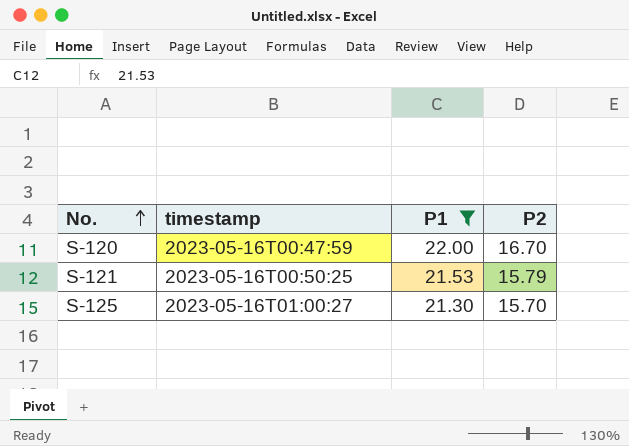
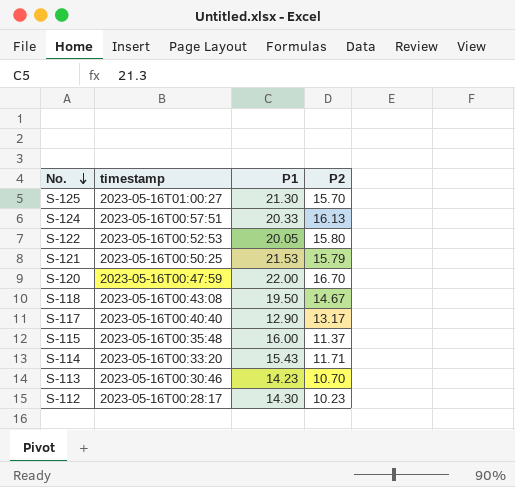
filter: P1 >= 21.30 -> none
row order: No. ascending -> No. descending

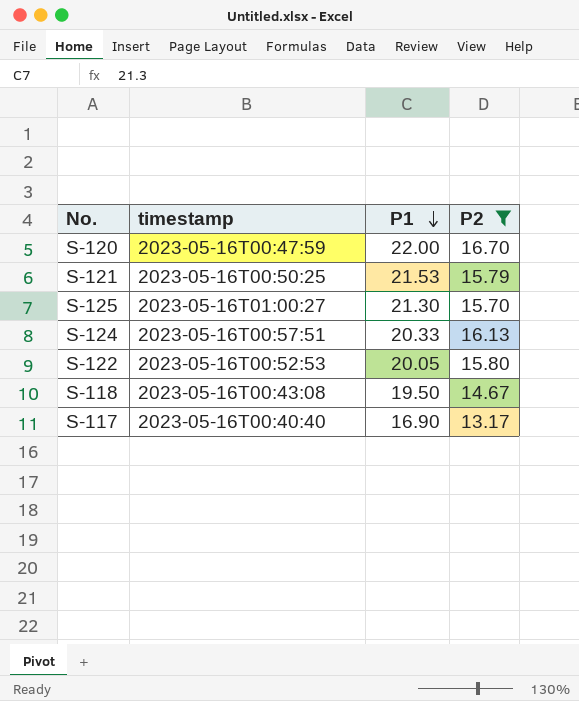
filter: none -> P2 >= 13.17
row order: No. descending -> P1 descending
S-117 | P1: 12.90 -> 16.90

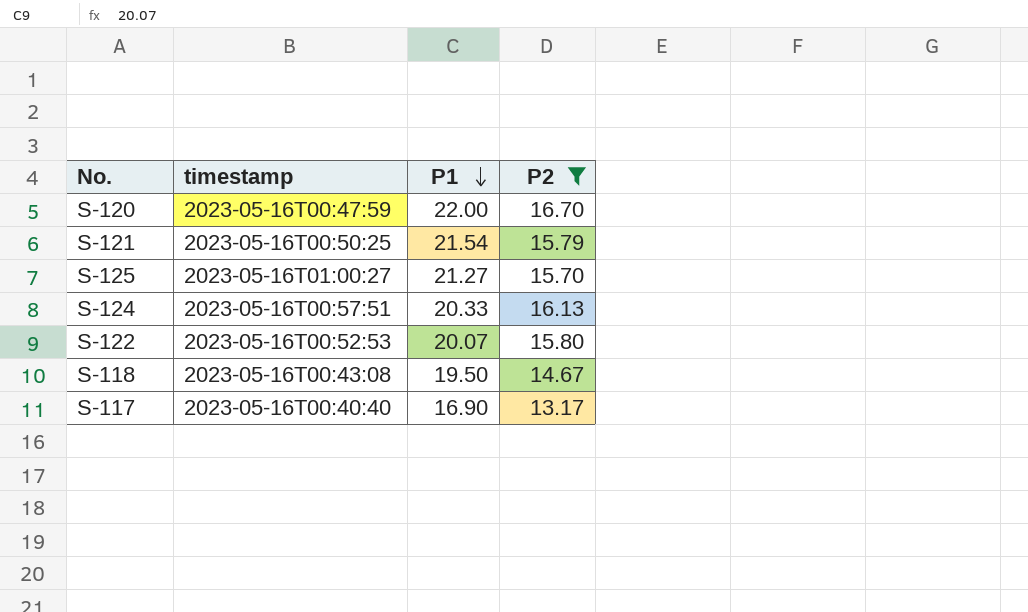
S-121 | P1: 21.53 -> 21.54
S-125 | P1: 21.30 -> 21.27
S-122 | P1: 20.05 -> 20.07

